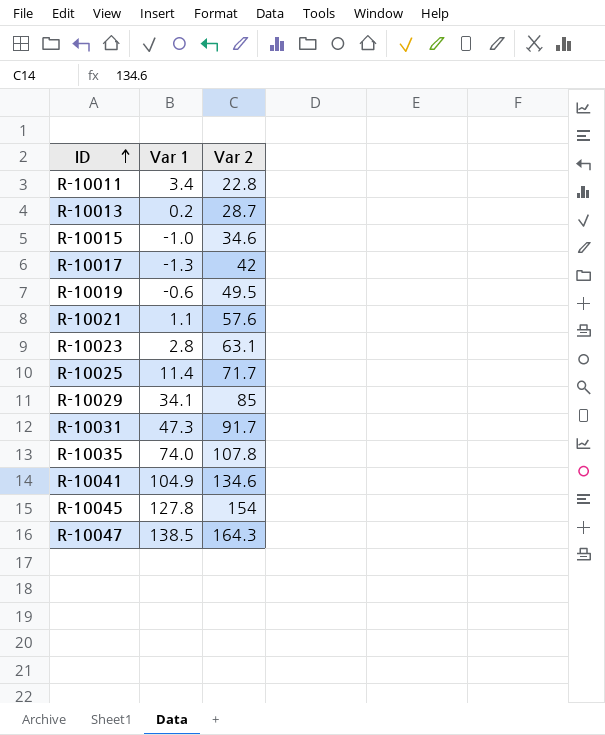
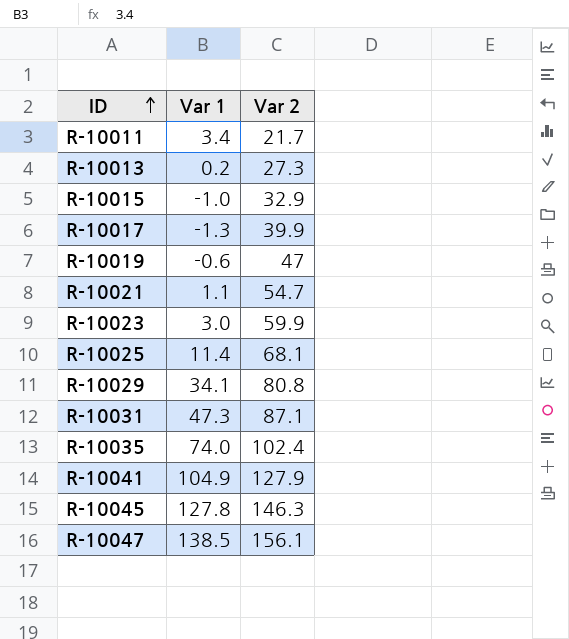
R-10011 | Var 2: 22.8 -> 21.7
R-10013 | Var 2: 28.7 -> 27.3
R-10015 | Var 2: 34.6 -> 32.9
R-10017 | Var 2: 42 -> 39.9
R-10019 | Var 2: 49.5 -> 47
R-10021 | Var 2: 57.6 -> 54.7
R-10023 | Var 1: 2.8 -> 3.0
R-10023 | Var 2: 63.1 -> 59.9
R-10025 | Var 2: 71.7 -> 68.1
R-10029 | Var 2: 85 -> 80.8
R-10031 | Var 2: 91.7 -> 87.1
R-10035 | Var 2: 107.8 -> 102.4
R-10041 | Var 2: 134.6 -> 127.9
R-10045 | Var 2: 154 -> 146.3
R-10047 | Var 2: 164.3 -> 156.1

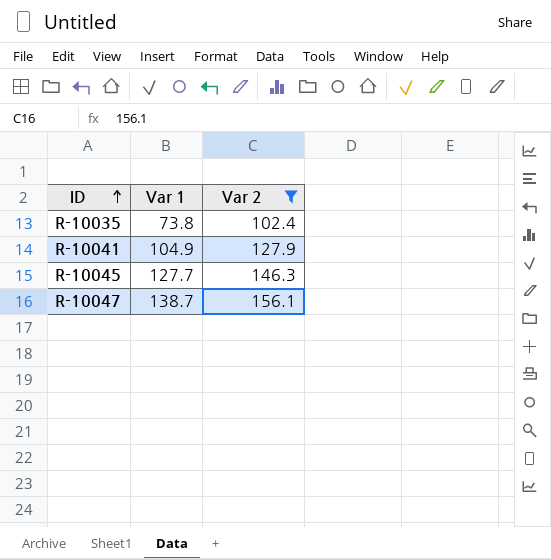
filter: none -> Var 2 >= 102.4
R-10035 | Var 1: 74.0 -> 73.8
R-10045 | Var 1: 127.8 -> 127.7
R-10047 | Var 1: 138.5 -> 138.7

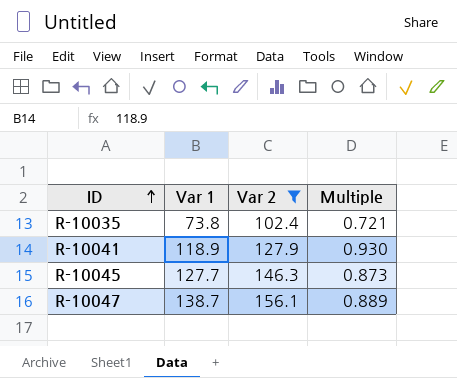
column Multiple | formula: none -> [Var 1] / [Var 2]
R-10041 | Var 1: 104.9 -> 118.9

